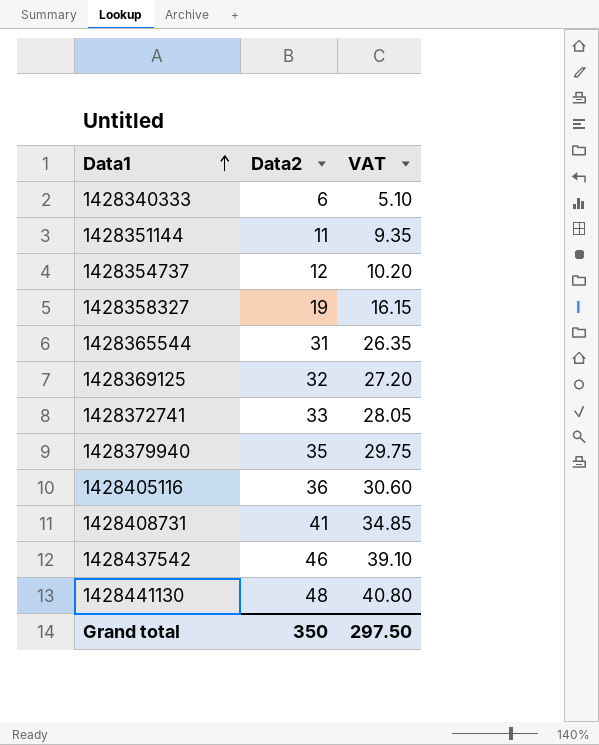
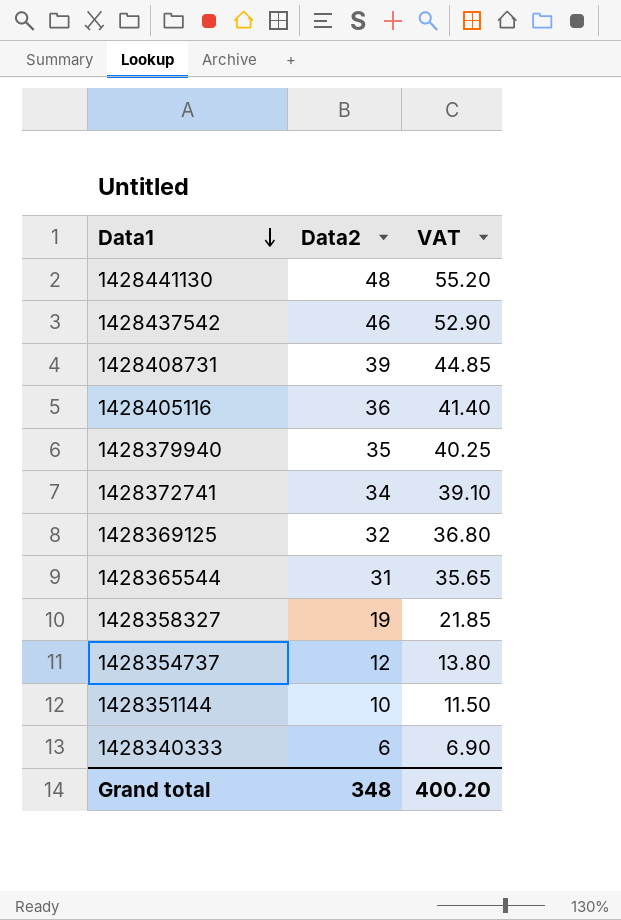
row order: Data1 ascending -> Data1 descending
column VAT | formula: [Data2] * 0.85 -> [Data2] * 1.15
1428408731 | Data2: 41 -> 39
1428372741 | Data2: 33 -> 34
1428351144 | Data2: 11 -> 10
Grand total | Data2: 350 -> 348
Grand total | VAT: 297.50 -> 400.20

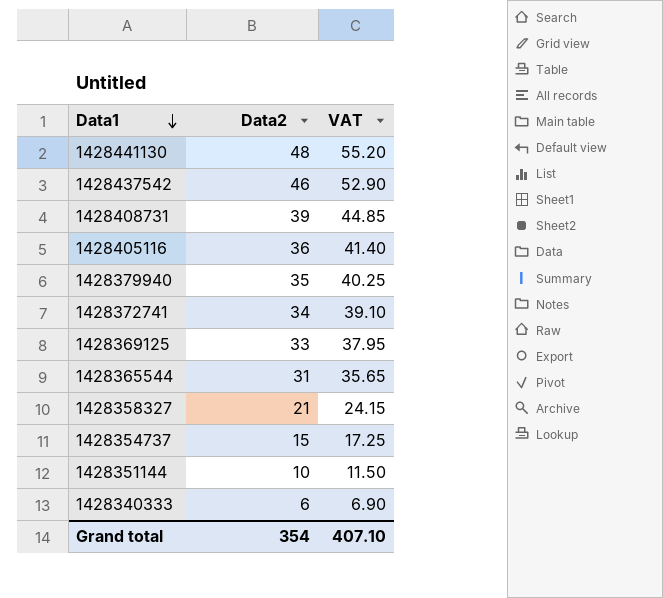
1428369125 | Data2: 32 -> 33
1428369125 | VAT: 36.80 -> 37.95
1428358327 | Data2: 19 -> 21
1428358327 | VAT: 21.85 -> 24.15
1428354737 | Data2: 12 -> 15
1428354737 | VAT: 13.80 -> 17.25
Grand total | Data2: 348 -> 354
Grand total | VAT: 400.20 -> 407.10

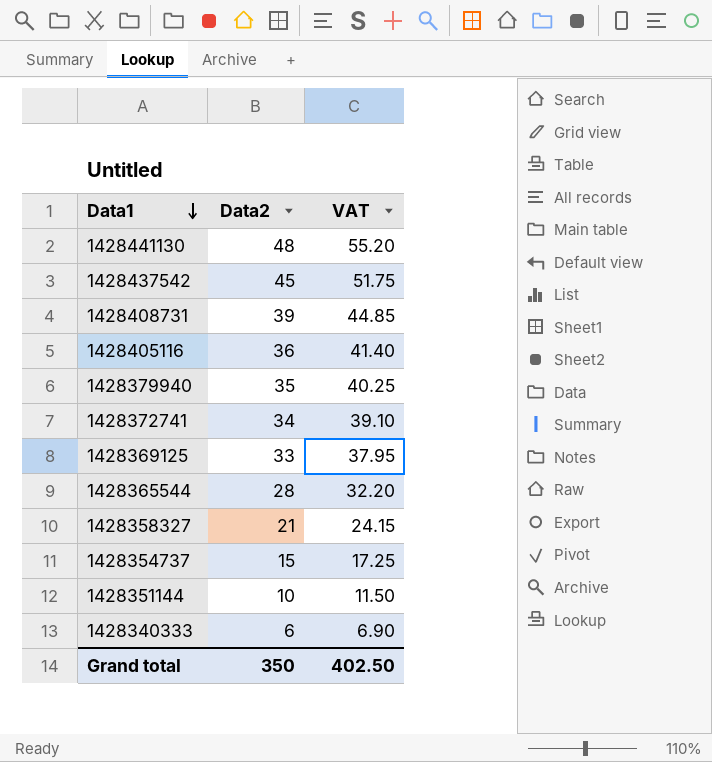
1428437542 | Data2: 46 -> 45
1428437542 | VAT: 52.90 -> 51.75
1428365544 | Data2: 31 -> 28
1428365544 | VAT: 35.65 -> 32.20
Grand total | Data2: 354 -> 350
Grand total | VAT: 407.10 -> 402.50

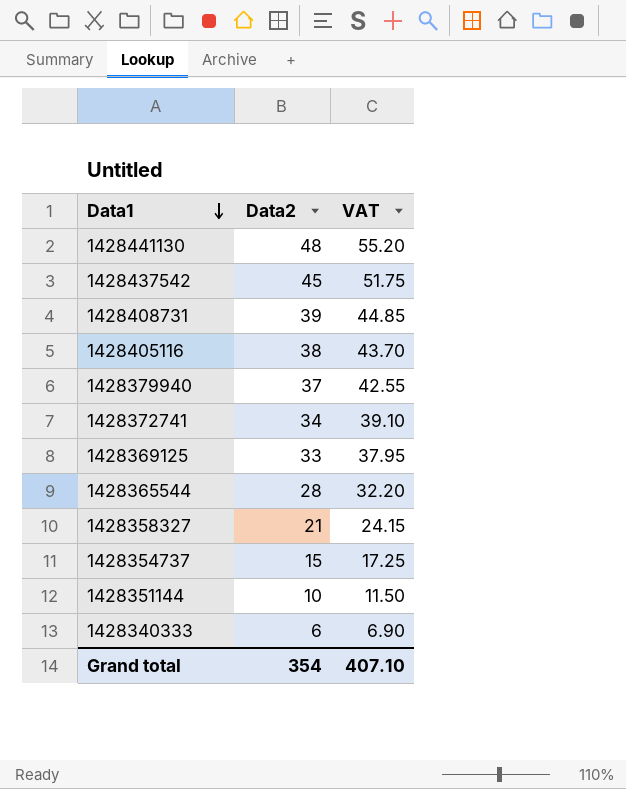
1428405116 | Data2: 36 -> 38
1428405116 | VAT: 41.40 -> 43.70
1428379940 | Data2: 35 -> 37
1428379940 | VAT: 40.25 -> 42.55
Grand total | Data2: 350 -> 354
Grand total | VAT: 402.50 -> 407.10

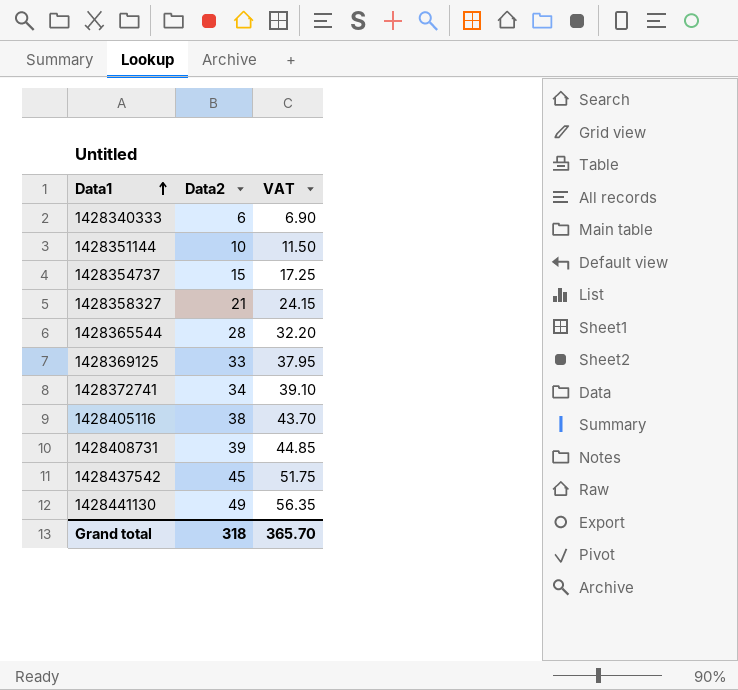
row order: Data1 descending -> Data1 ascending
row 1428379940: 37 | 42.55 -> none
1428441130 | Data2: 48 -> 49
1428441130 | VAT: 55.20 -> 56.35
Grand total | Data2: 354 -> 318
Grand total | VAT: 407.10 -> 365.70

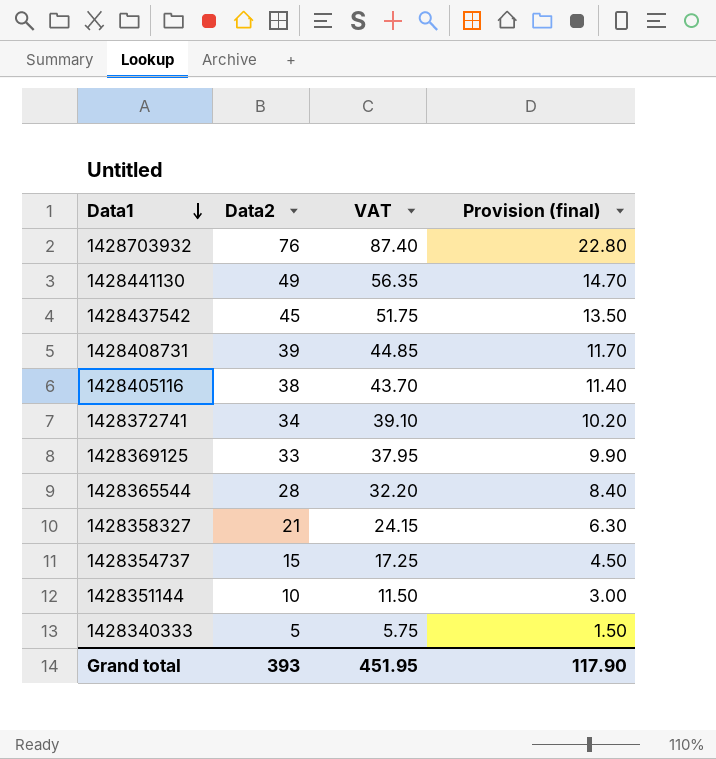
row order: Data1 ascending -> Data1 descending
column Provision (final) | formula: none -> [Data2] * 0.3
row 1428703932: none -> 76 | 87.40 | 22.80
1428340333 | Data2: 6 -> 5
1428340333 | VAT: 6.90 -> 5.75
Grand total | Data2: 318 -> 393
Grand total | VAT: 365.70 -> 451.95

